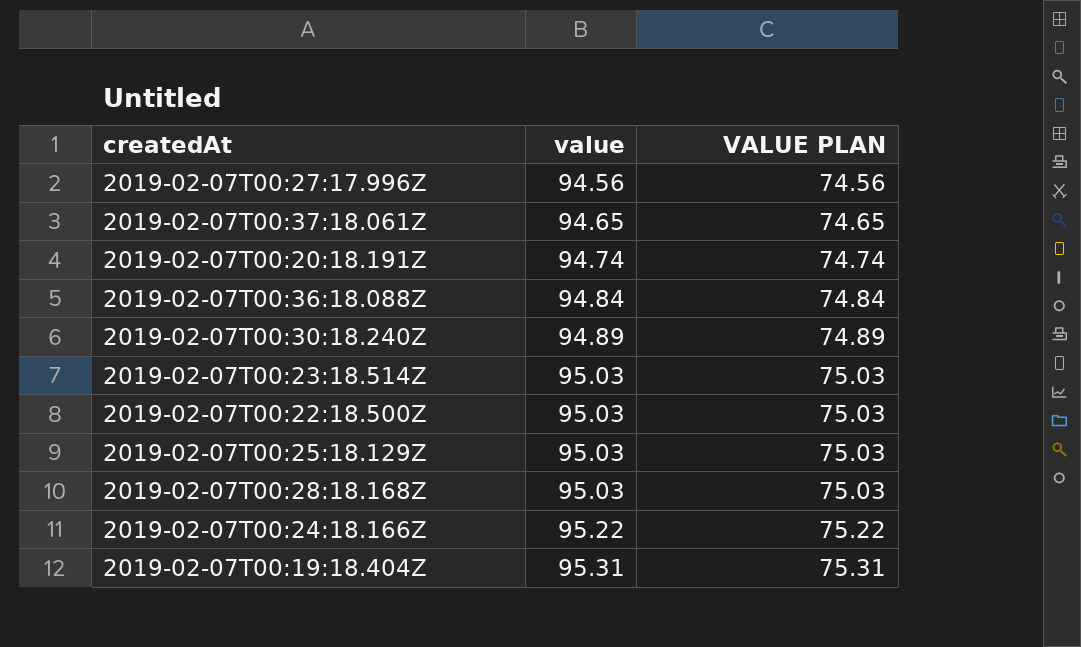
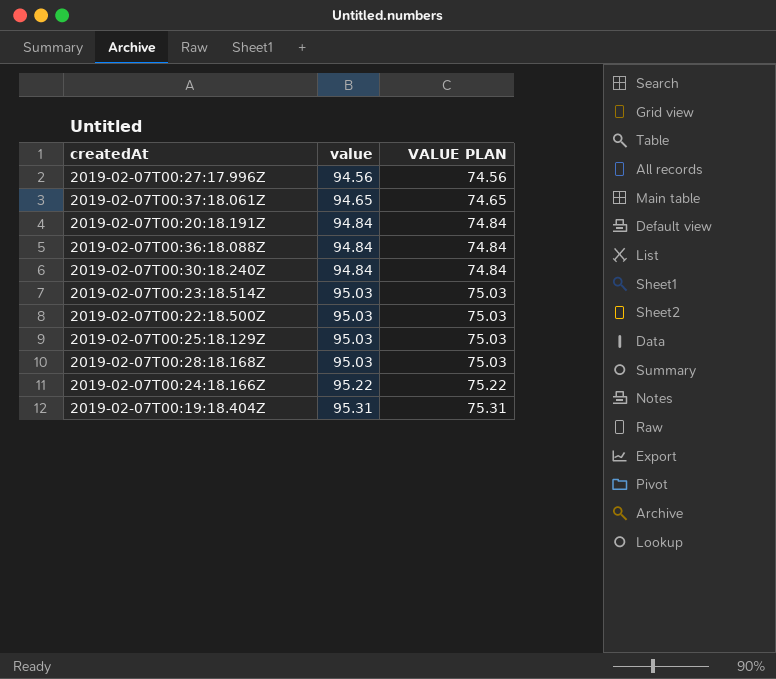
2019-02-07T00:20:18.191Z | value: 94.74 -> 94.84
2019-02-07T00:20:18.191Z | VALUE PLAN: 74.74 -> 74.84
2019-02-07T00:30:18.240Z | value: 94.89 -> 94.84
2019-02-07T00:30:18.240Z | VALUE PLAN: 74.89 -> 74.84

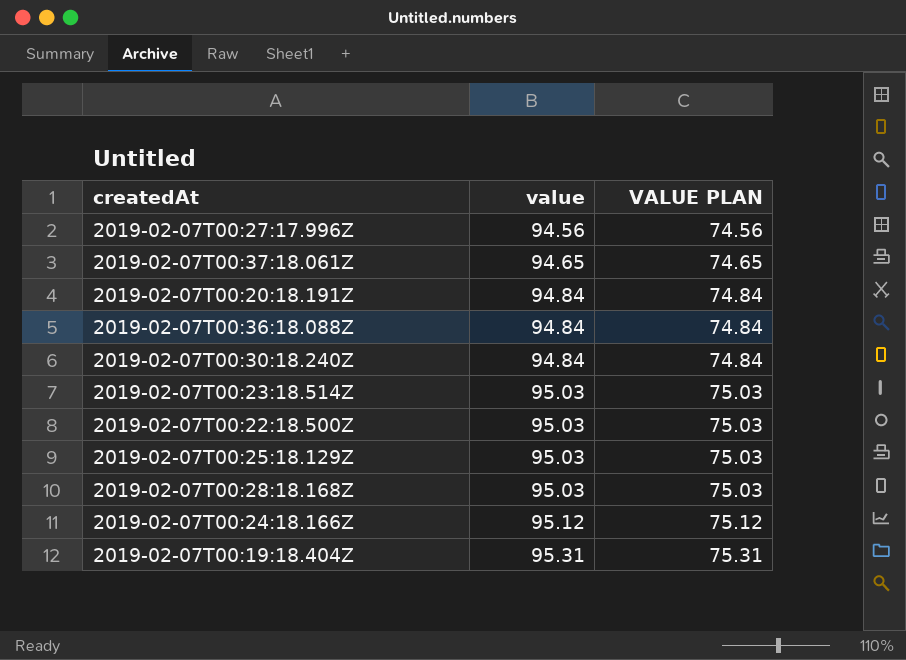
2019-02-07T00:24:18.166Z | value: 95.22 -> 95.12
2019-02-07T00:24:18.166Z | VALUE PLAN: 75.22 -> 75.12

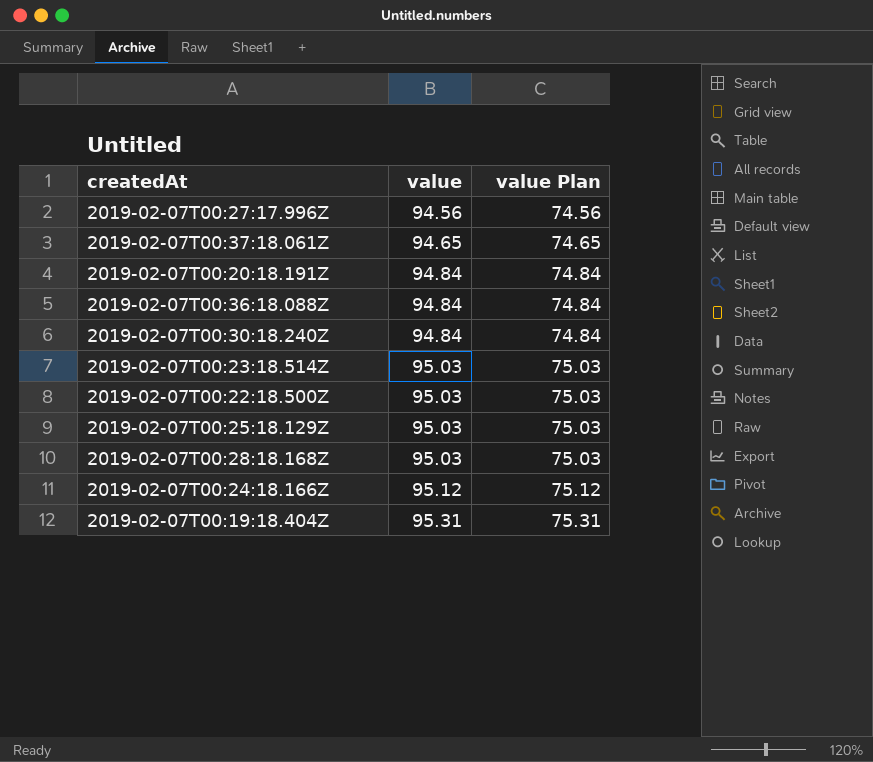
column name: VALUE PLAN -> value Plan

